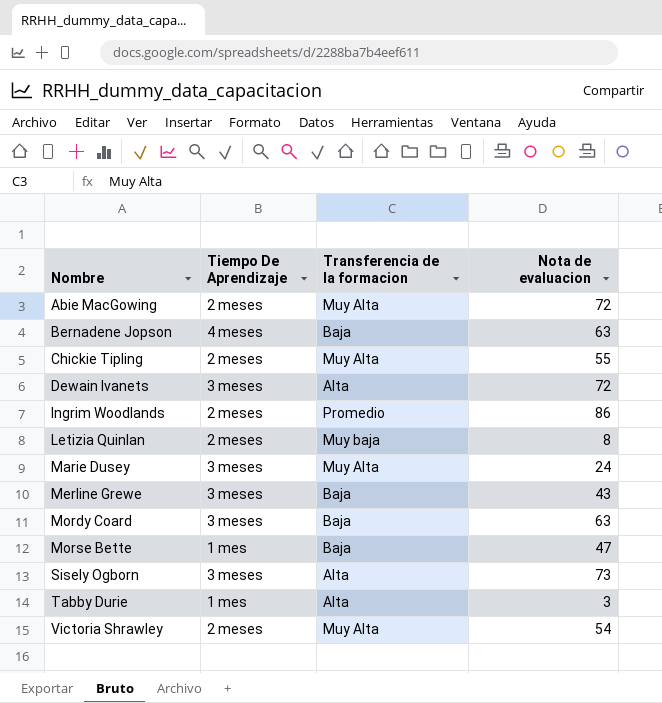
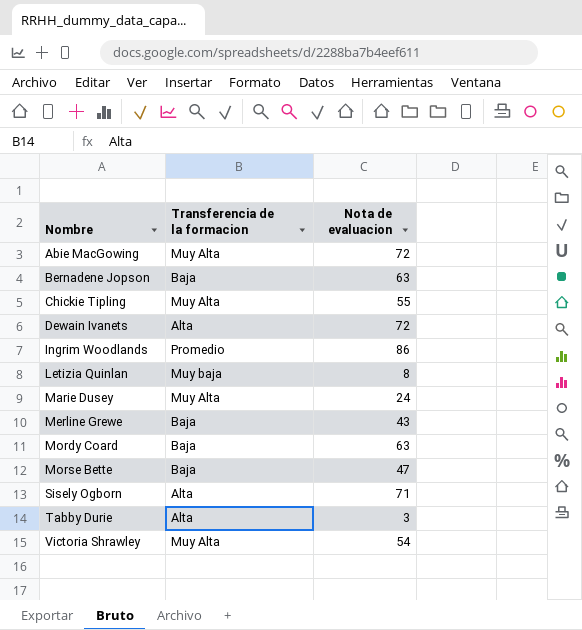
column Tiempo De Aprendizaje | position: 2 -> none
Sisely Ogborn | Nota de evaluacion: 73 -> 71

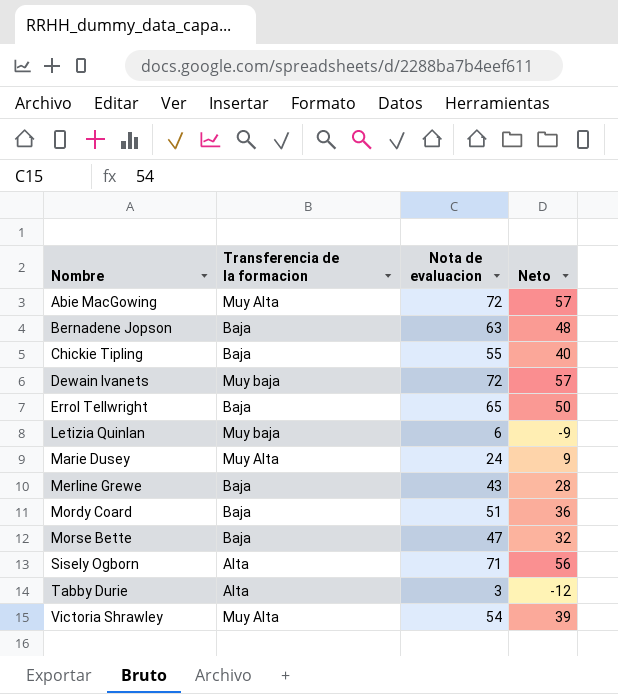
column Neto | formula: none -> [Nota de evaluacion] - 15
row Ingrim Woodlands: Promedio | 86 -> none
Chickie Tipling | Transferencia de la formacion: Muy Alta -> Baja
Dewain Ivanets | Transferencia de la formacion: Alta -> Muy baja
row Errol Tellwright: none -> Baja | 65 | 50
Letizia Quinlan | Nota de evaluacion: 8 -> 6
Mordy Coard | Nota de evaluacion: 63 -> 51

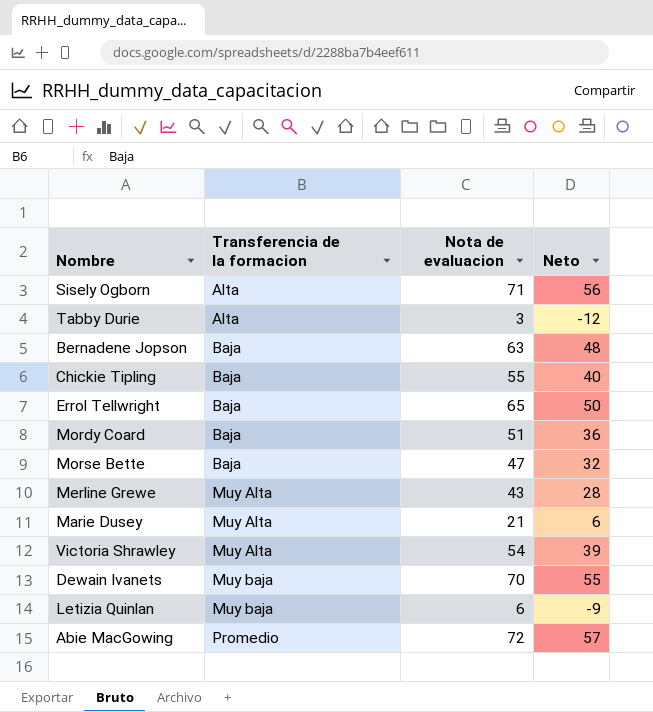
row order: Nombre ascending -> Transferencia de la formacion ascending
Merline Grewe | Transferencia de la formacion: Baja -> Muy Alta
Marie Dusey | Nota de evaluacion: 24 -> 21
Marie Dusey | Neto: 9 -> 6
Dewain Ivanets | Nota de evaluacion: 72 -> 70
Dewain Ivanets | Neto: 57 -> 55
Abie MacGowing | Transferencia de la formacion: Muy Alta -> Promedio

